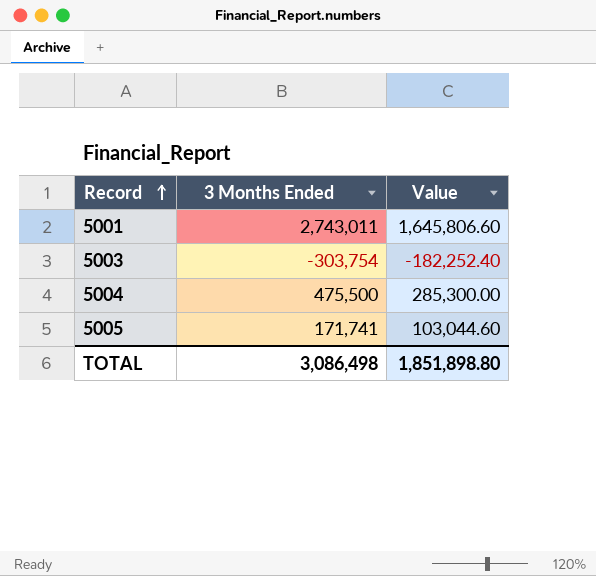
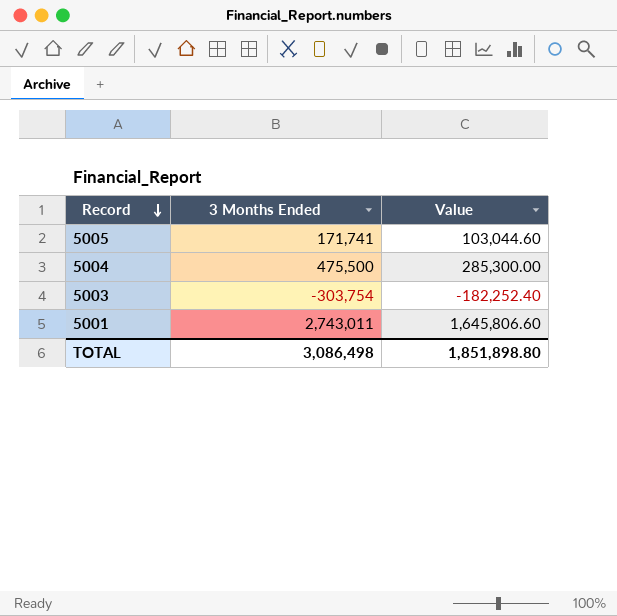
row order: Record ascending -> Record descending

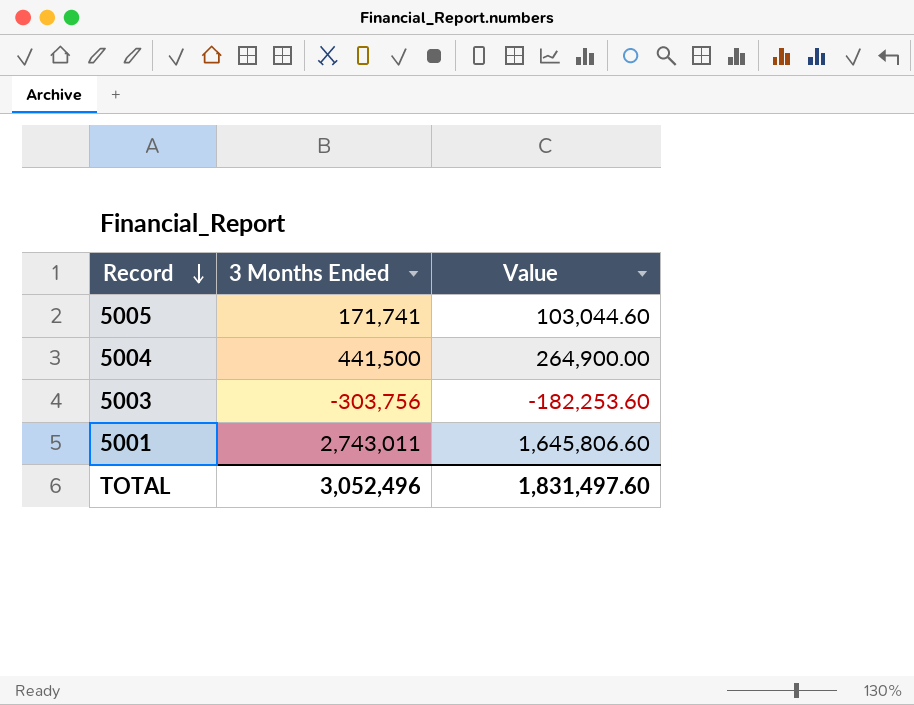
5004 | 3 Months Ended: 475,500 -> 441,500
5004 | Value: 285,300.00 -> 264,900.00
5003 | 3 Months Ended: -303,754 -> -303,756
5003 | Value: -182,252.40 -> -182,253.60
TOTAL | 3 Months Ended: 3,086,498 -> 3,052,496
TOTAL | Value: 1,851,898.80 -> 1,831,497.60

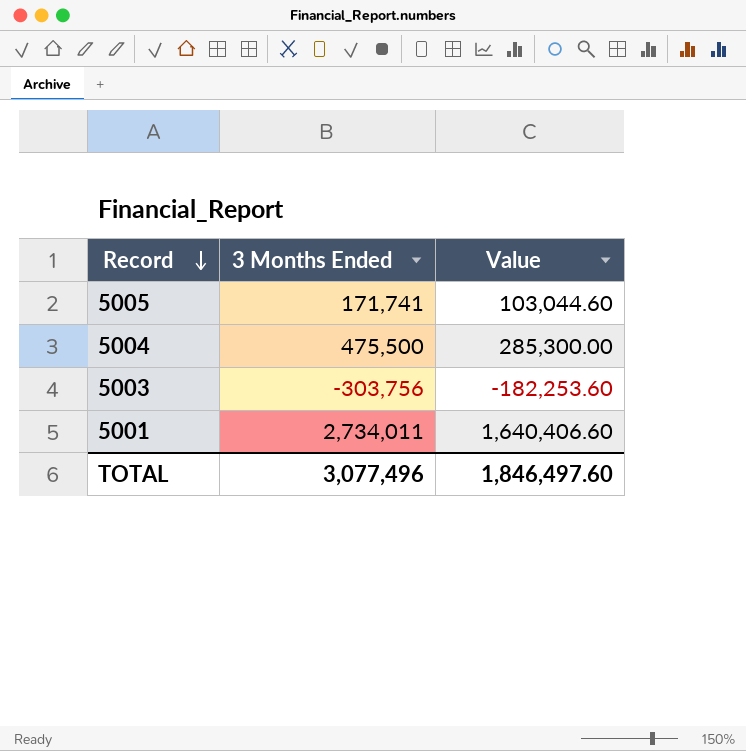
5004 | 3 Months Ended: 441,500 -> 475,500
5004 | Value: 264,900.00 -> 285,300.00
5001 | 3 Months Ended: 2,743,011 -> 2,734,011
5001 | Value: 1,645,806.60 -> 1,640,406.60
TOTAL | 3 Months Ended: 3,052,496 -> 3,077,496
TOTAL | Value: 1,831,497.60 -> 1,846,497.60

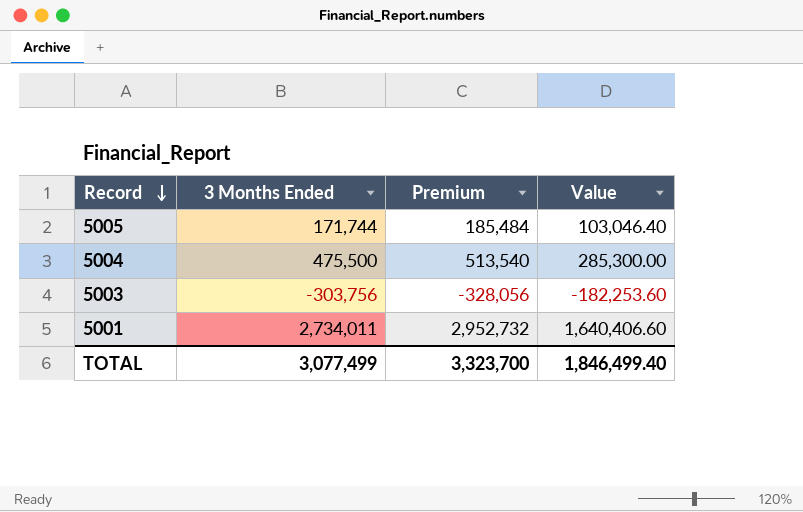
column Premium | formula: none -> [3 Months Ended] * 1.08
5005 | 3 Months Ended: 171,741 -> 171,744
5005 | Value: 103,044.60 -> 103,046.40
TOTAL | 3 Months Ended: 3,077,496 -> 3,077,499
TOTAL | Value: 1,846,497.60 -> 1,846,499.40

